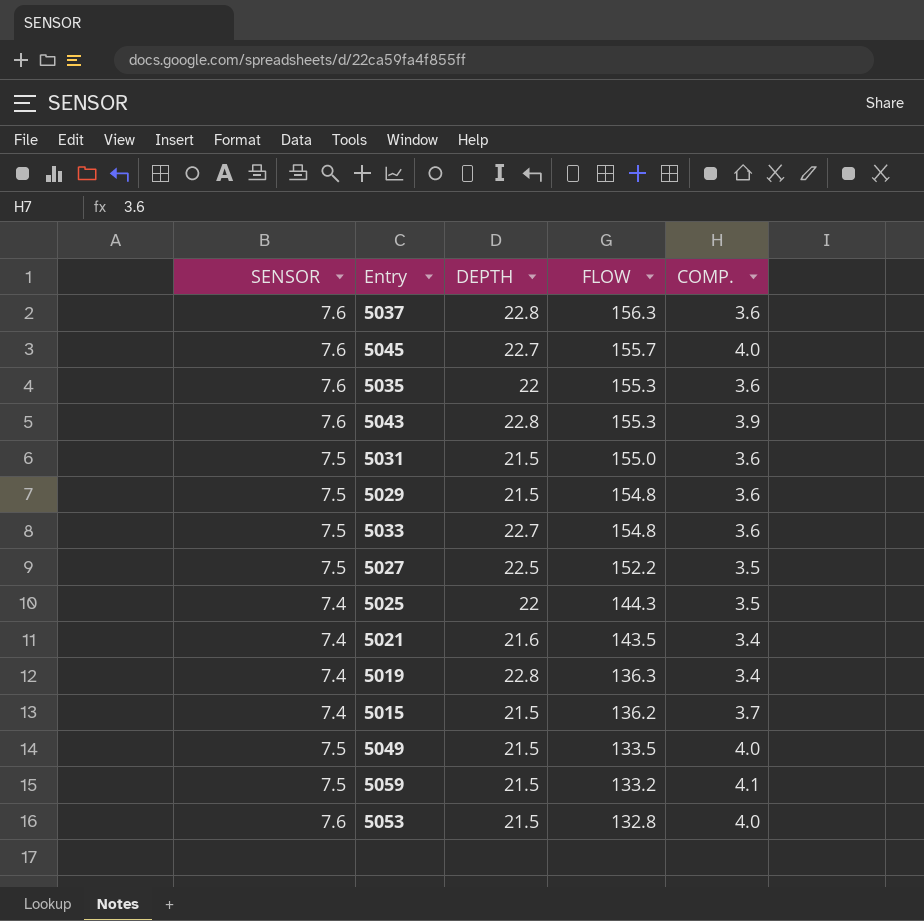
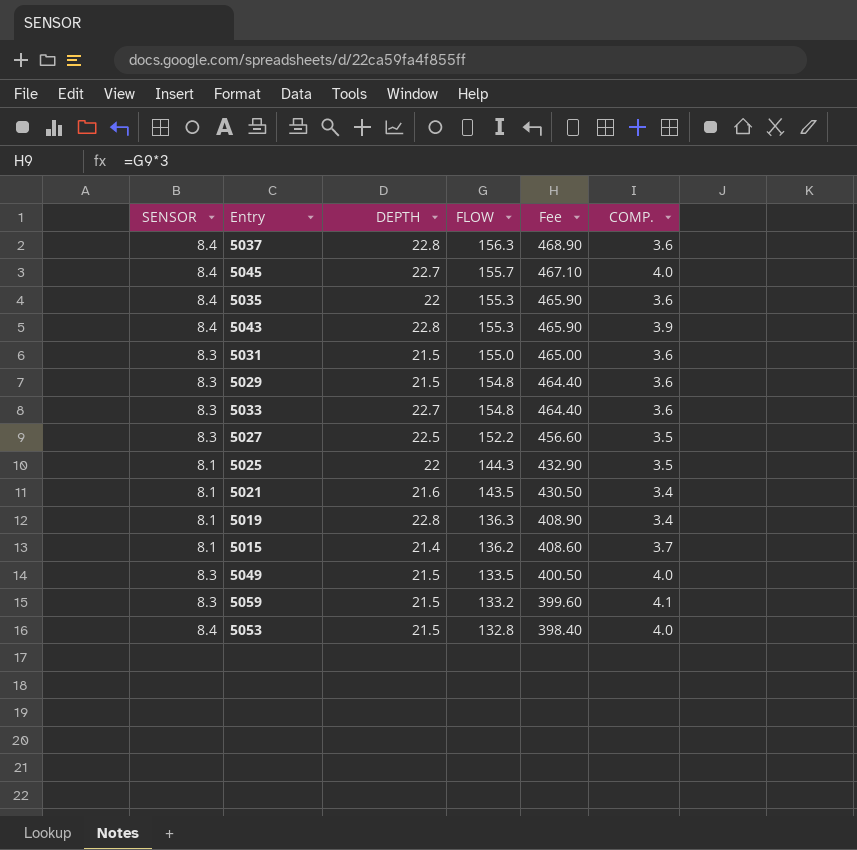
column Fee | formula: none -> [FLOW] * 3
5037 | SENSOR: 7.6 -> 8.4
5045 | SENSOR: 7.6 -> 8.4
5035 | SENSOR: 7.6 -> 8.4
5043 | SENSOR: 7.6 -> 8.4
5031 | SENSOR: 7.5 -> 8.3
5029 | SENSOR: 7.5 -> 8.3
5033 | SENSOR: 7.5 -> 8.3
5027 | SENSOR: 7.5 -> 8.3
5025 | SENSOR: 7.4 -> 8.1
5021 | SENSOR: 7.4 -> 8.1
5019 | SENSOR: 7.4 -> 8.1
5015 | SENSOR: 7.4 -> 8.1
5015 | DEPTH: 21.5 -> 21.4
5049 | SENSOR: 7.5 -> 8.3
5059 | SENSOR: 7.5 -> 8.3
5053 | SENSOR: 7.6 -> 8.4

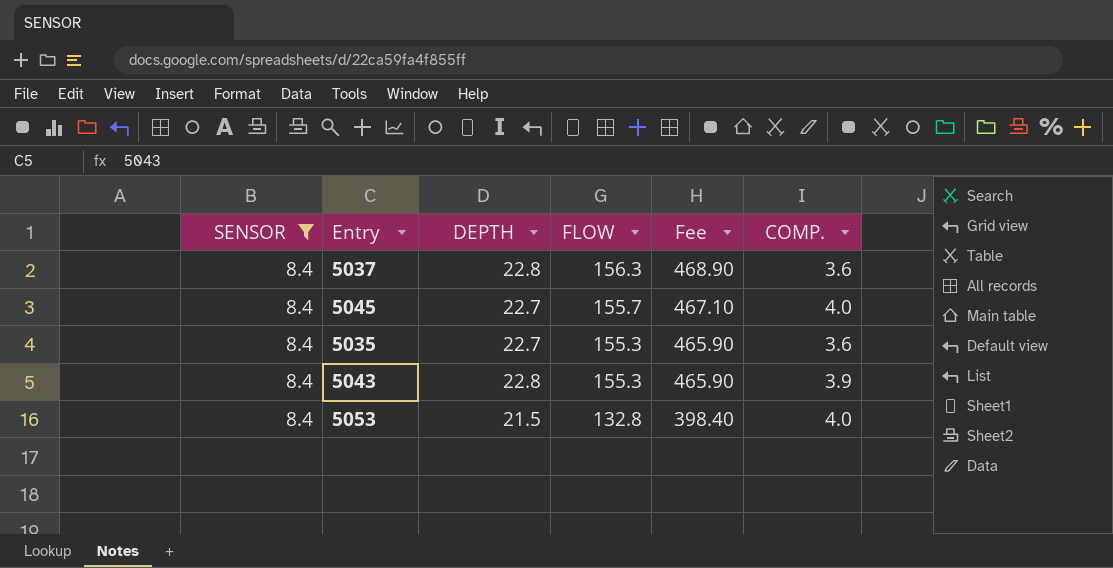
filter: none -> SENSOR = 8.4
5035 | DEPTH: 22 -> 22.7

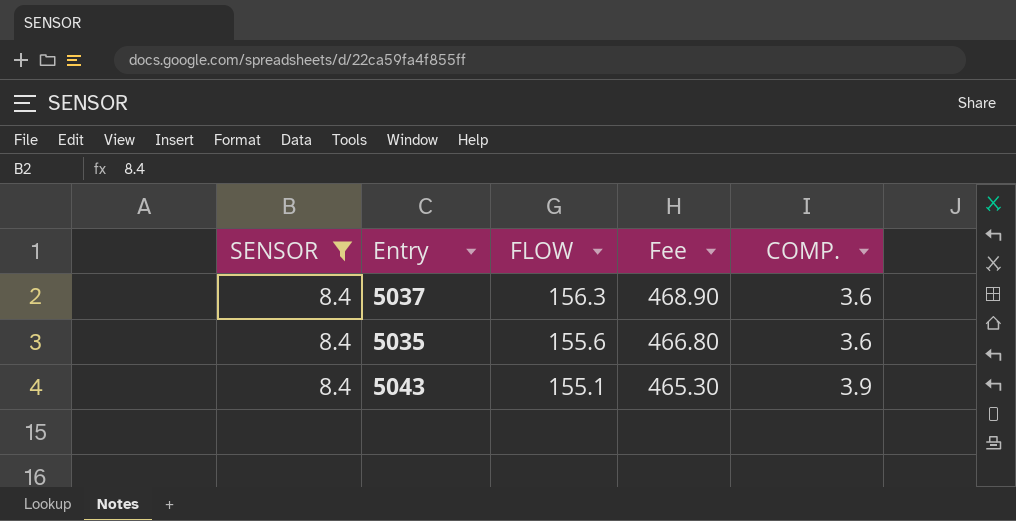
column DEPTH | position: 3 -> none
row 5045: 8.4 | 22.7 | 155.7 | 467.10 | 4.0 -> none
row 5053: 8.4 | 21.5 | 132.8 | 398.40 | 4.0 -> none
5035 | FLOW: 155.3 -> 155.6
5035 | Fee: 465.90 -> 466.80
5043 | FLOW: 155.3 -> 155.1
5043 | Fee: 465.90 -> 465.30

